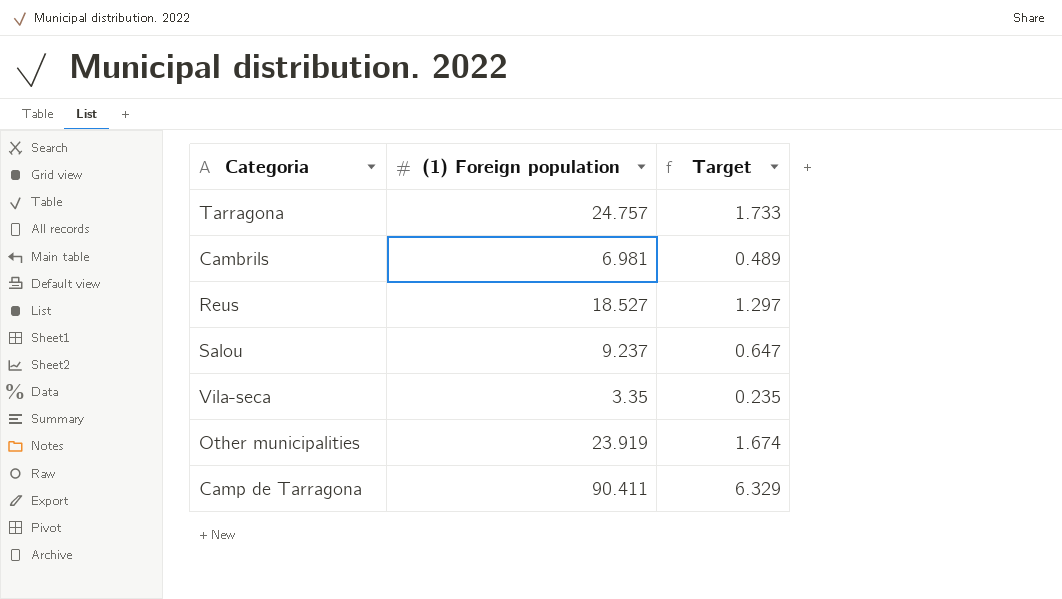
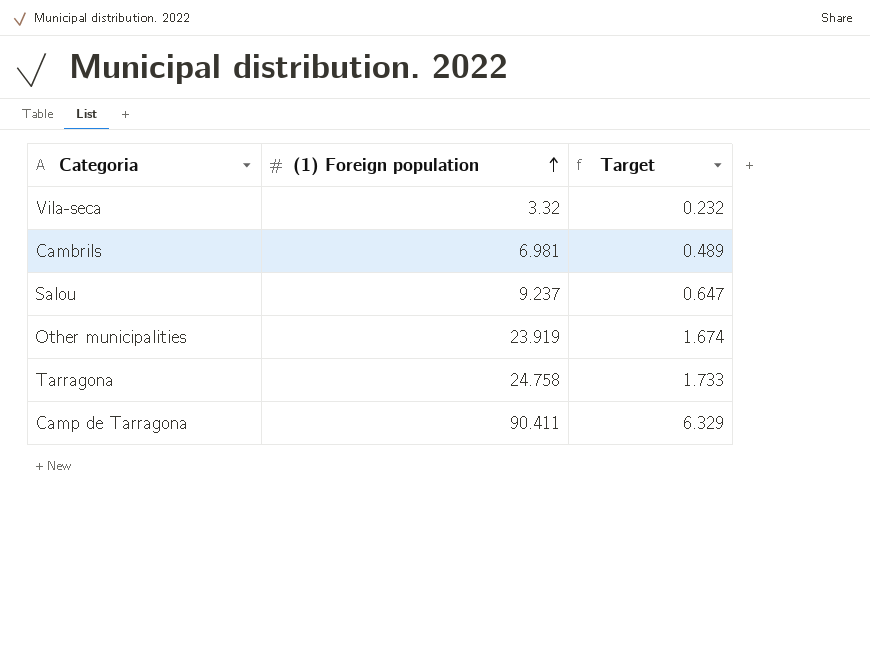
row order: none -> (1) Foreign population ascending
row Reus: 18.527 | 1.297 -> none
Vila-seca | (1) Foreign population: 3.35 -> 3.32
Vila-seca | Target: 0.235 -> 0.232
Tarragona | (1) Foreign population: 24.757 -> 24.758

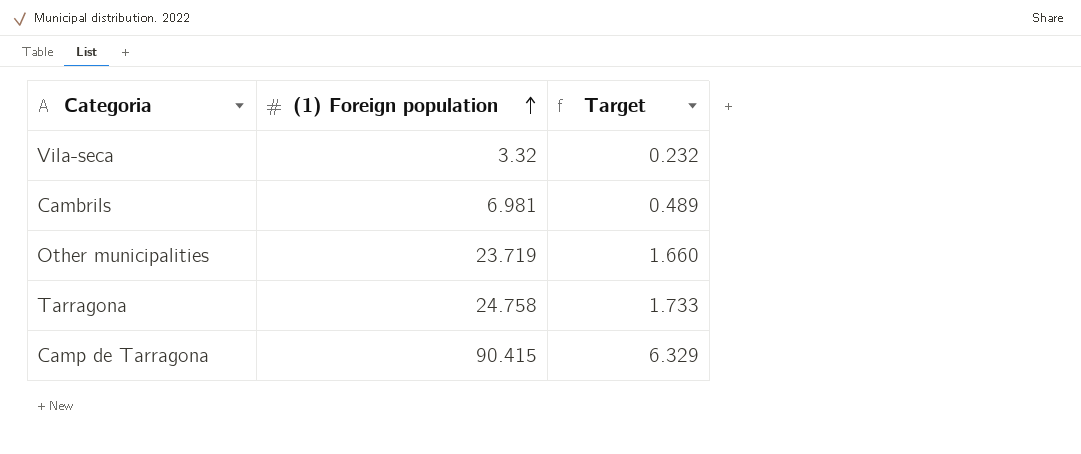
row Salou: 9.237 | 0.647 -> none
Other municipalities | (1) Foreign population: 23.919 -> 23.719
Other municipalities | Target: 1.674 -> 1.660
Camp de Tarragona | (1) Foreign population: 90.411 -> 90.415

